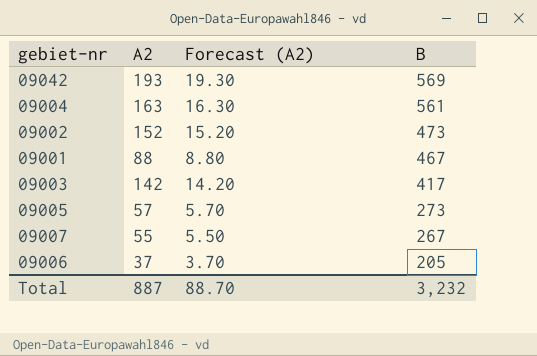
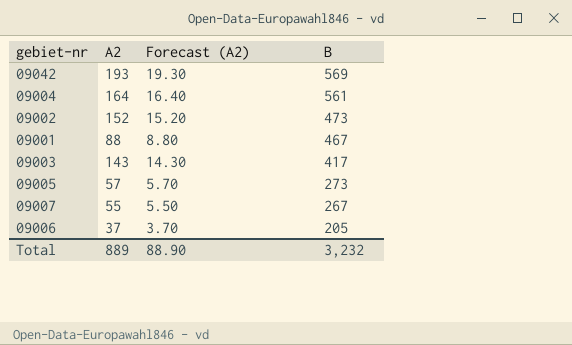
09004 | A2: 163 -> 164
09004 | Forecast (A2): 16.30 -> 16.40
09003 | A2: 142 -> 143
09003 | Forecast (A2): 14.20 -> 14.30
Total | A2: 887 -> 889
Total | Forecast (A2): 88.70 -> 88.90

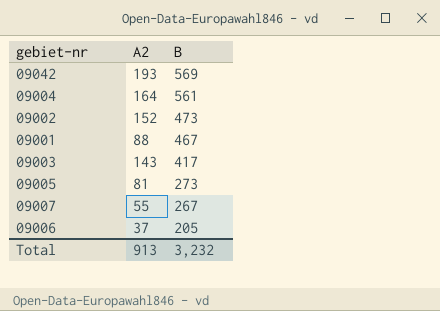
column Forecast (A2) | formula: [A2] * 0.1 -> none
09005 | A2: 57 -> 81
Total | A2: 889 -> 913

